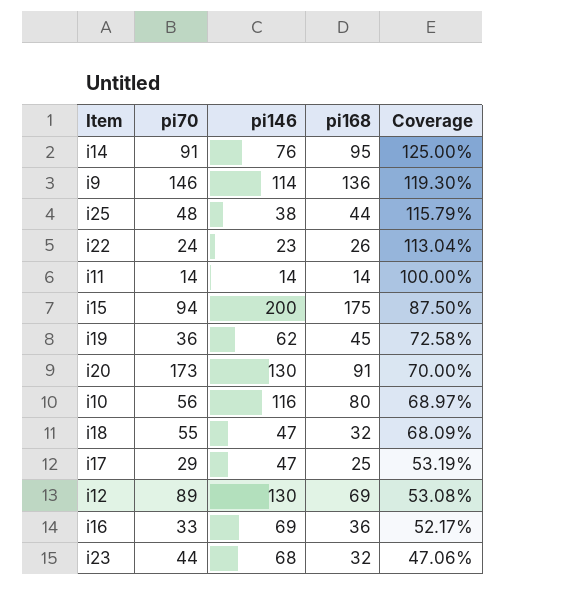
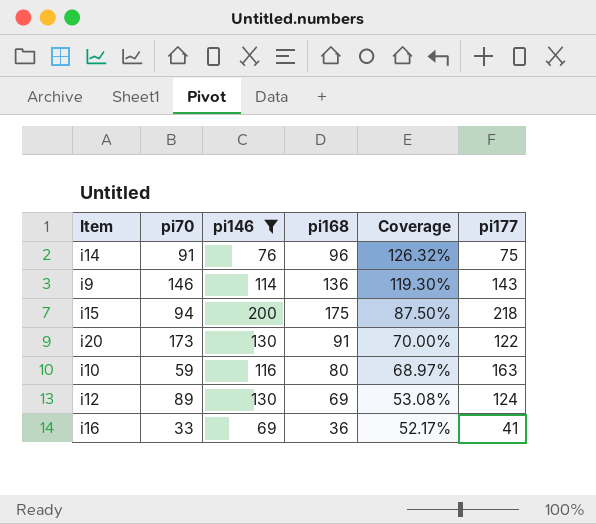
filter: none -> pi146 >= 69
column pi177 | position: none -> 6
i14 | pi168: 95 -> 96
i14 | Coverage: 125.00% -> 126.32%
i10 | pi70: 56 -> 59

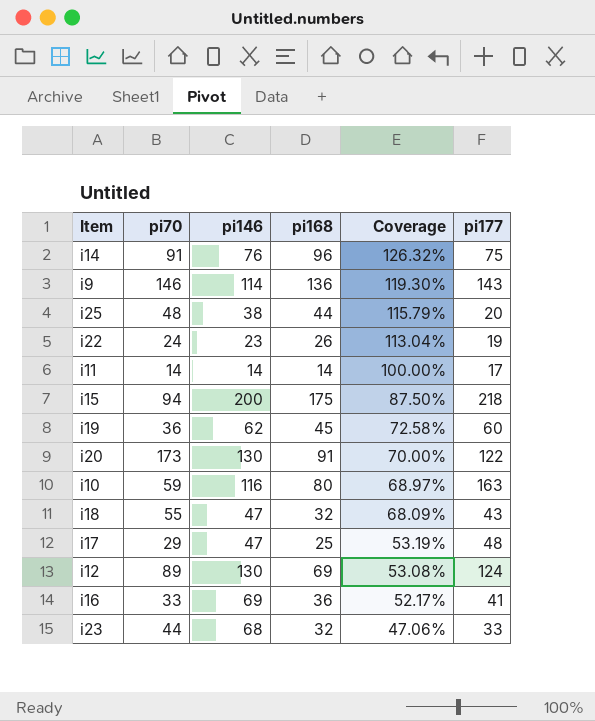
filter: pi146 >= 69 -> none

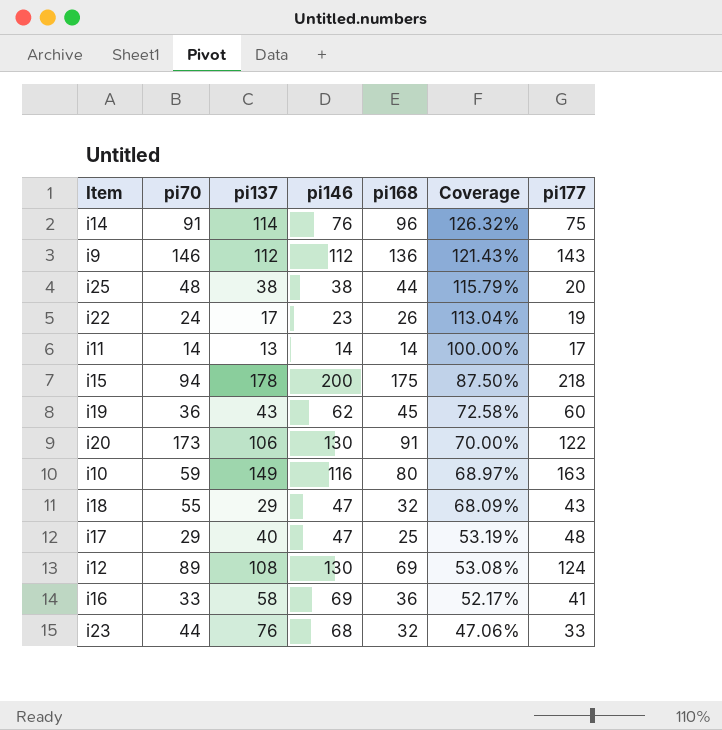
column pi137 | position: none -> 3
i9 | pi146: 114 -> 112
i9 | Coverage: 119.30% -> 121.43%

